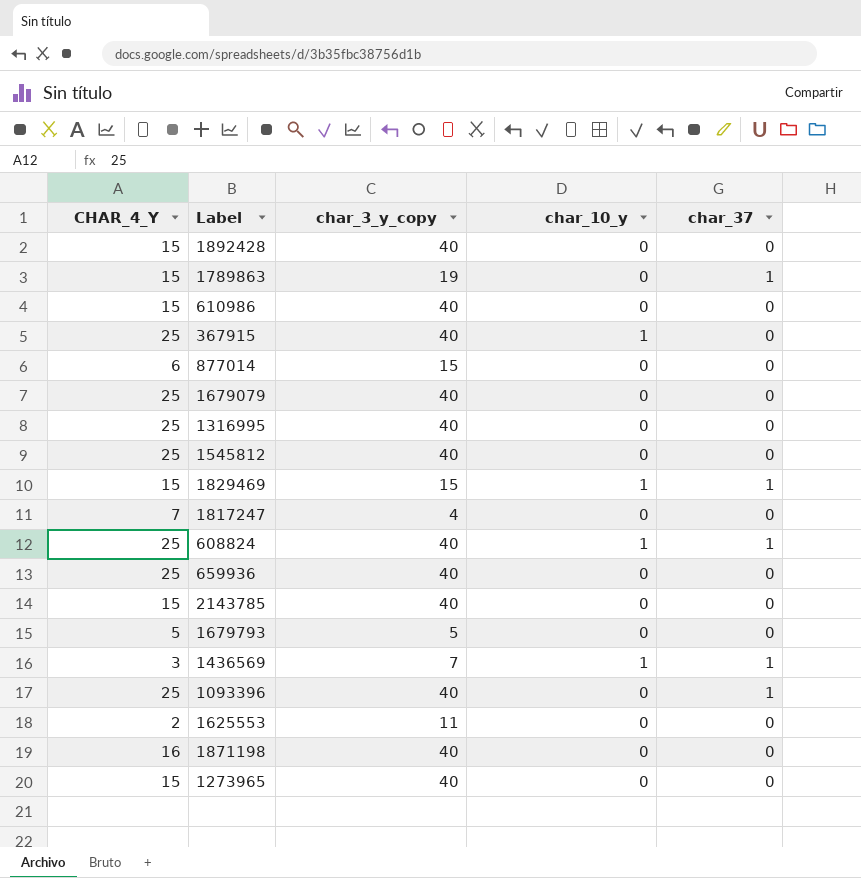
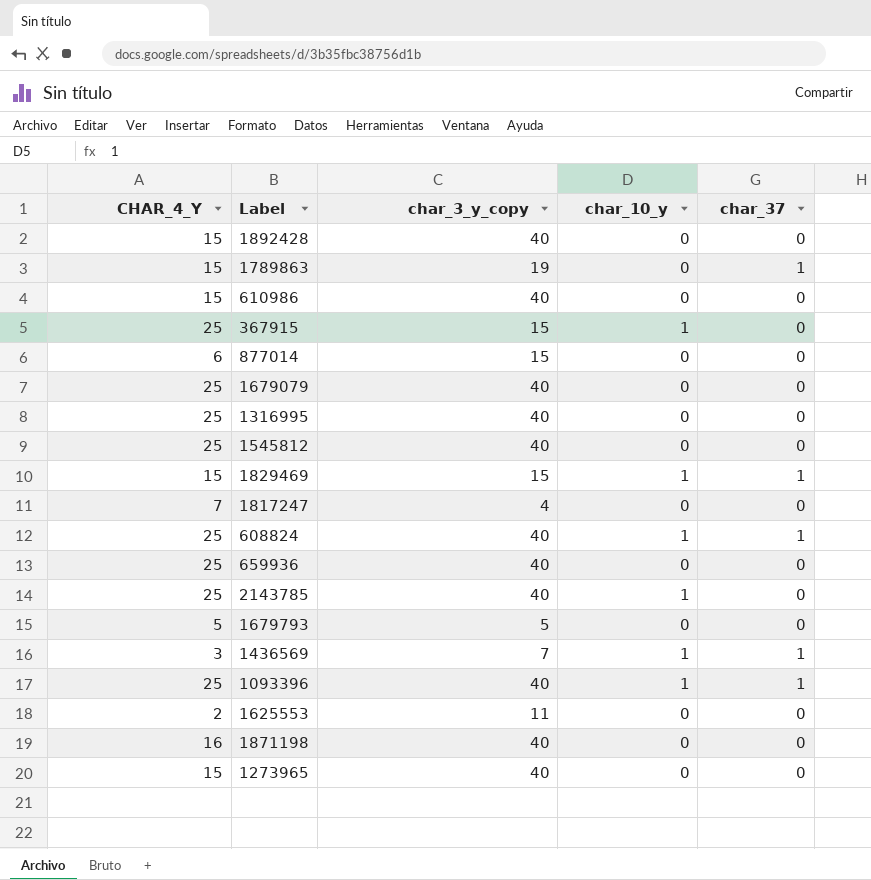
367915 | char_3_y_copy: 40 -> 15
2143785 | CHAR_4_Y: 15 -> 25
2143785 | char_10_y: 0 -> 1
1093396 | char_10_y: 0 -> 1

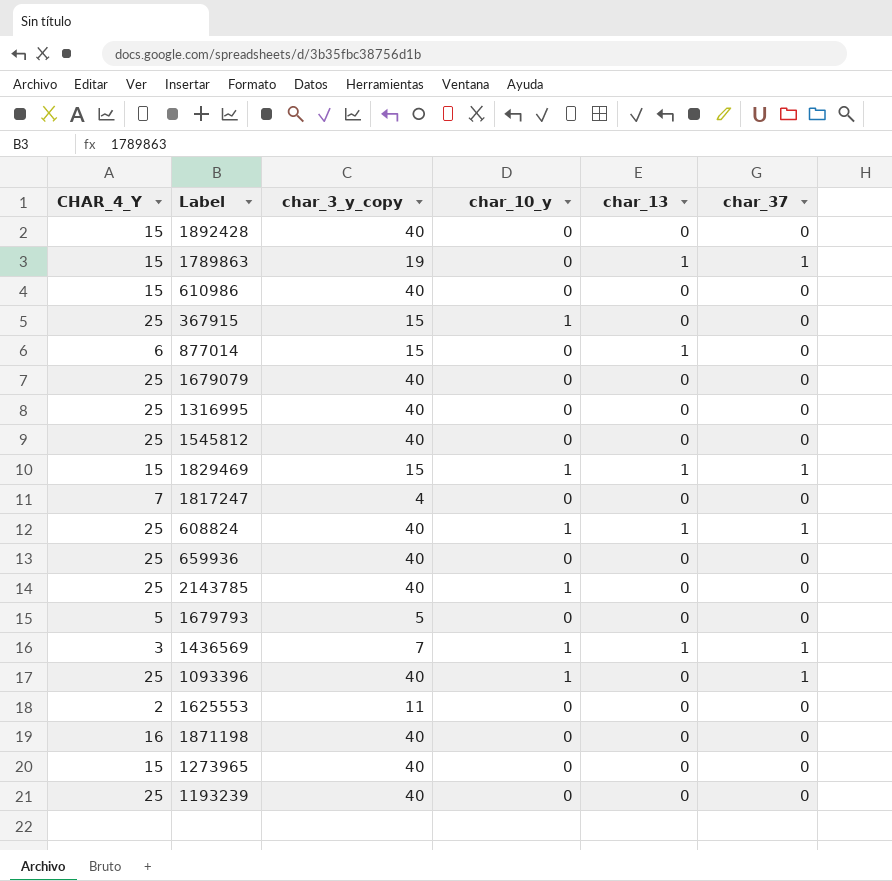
column char_13 | position: none -> 5
row 1193239: none -> 25 | 40 | 0 | 0 | 0

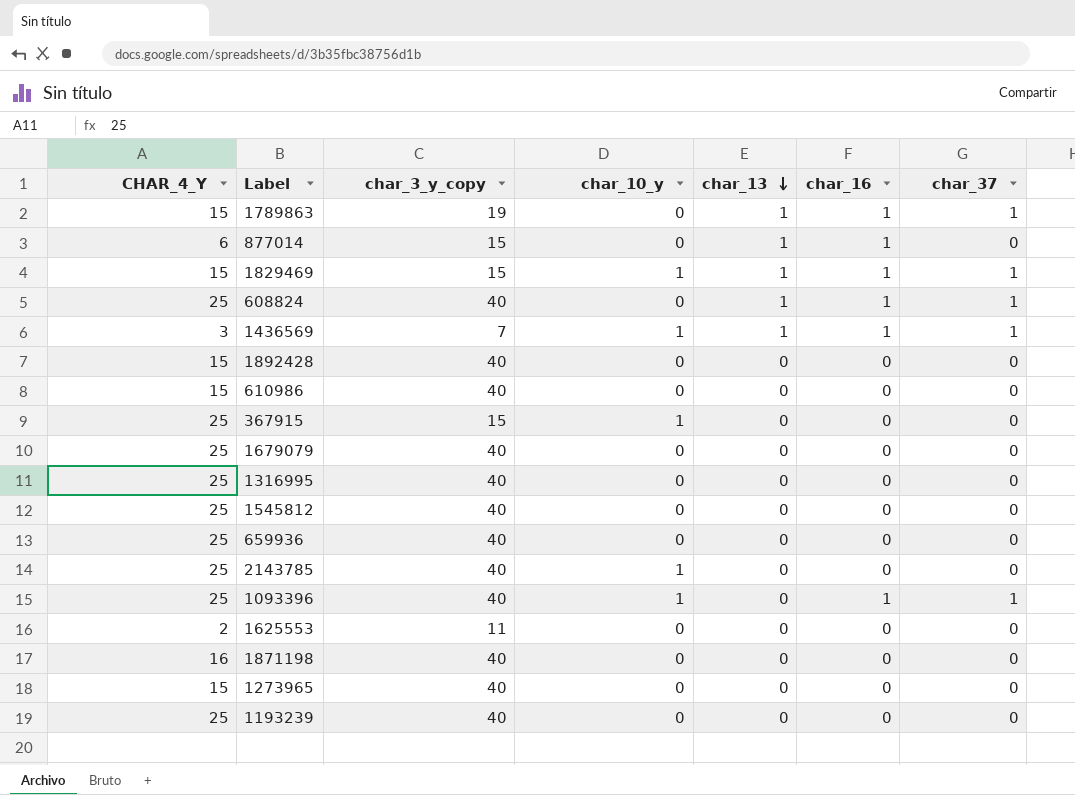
row order: none -> char_13 descending
column char_16 | position: none -> 6
row 1817247: 7 | 4 | 0 | 0 | 0 -> none
row 1679793: 5 | 5 | 0 | 0 | 0 -> none
608824 | char_10_y: 1 -> 0

